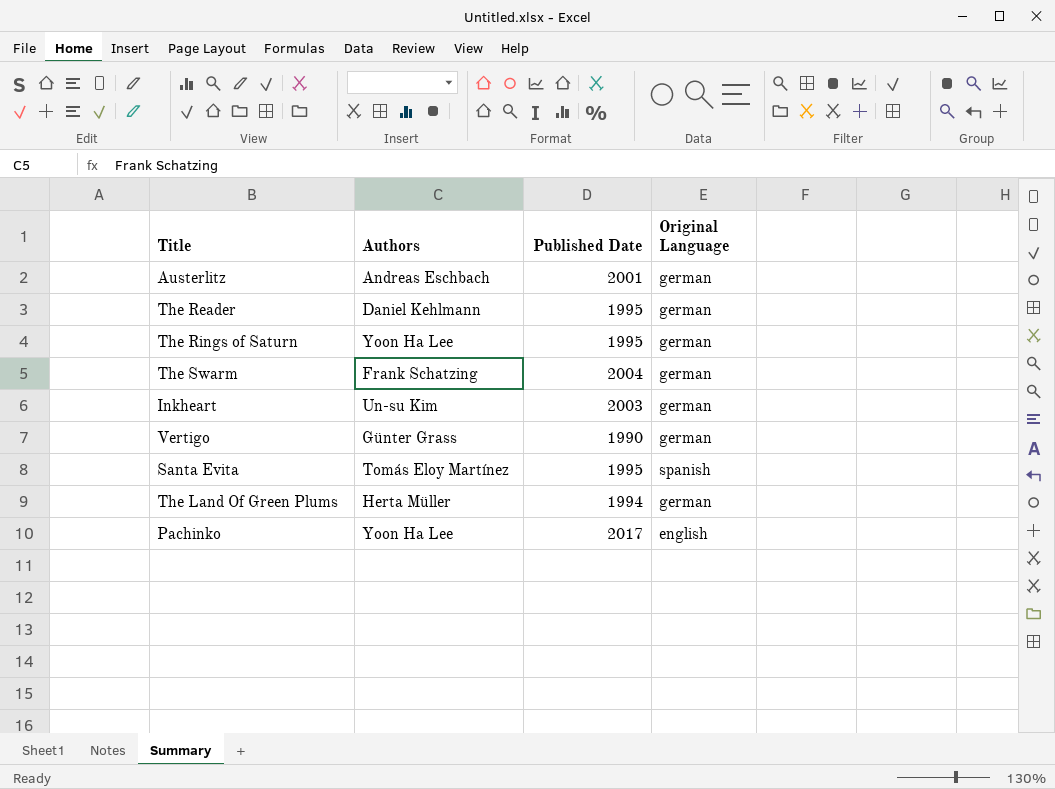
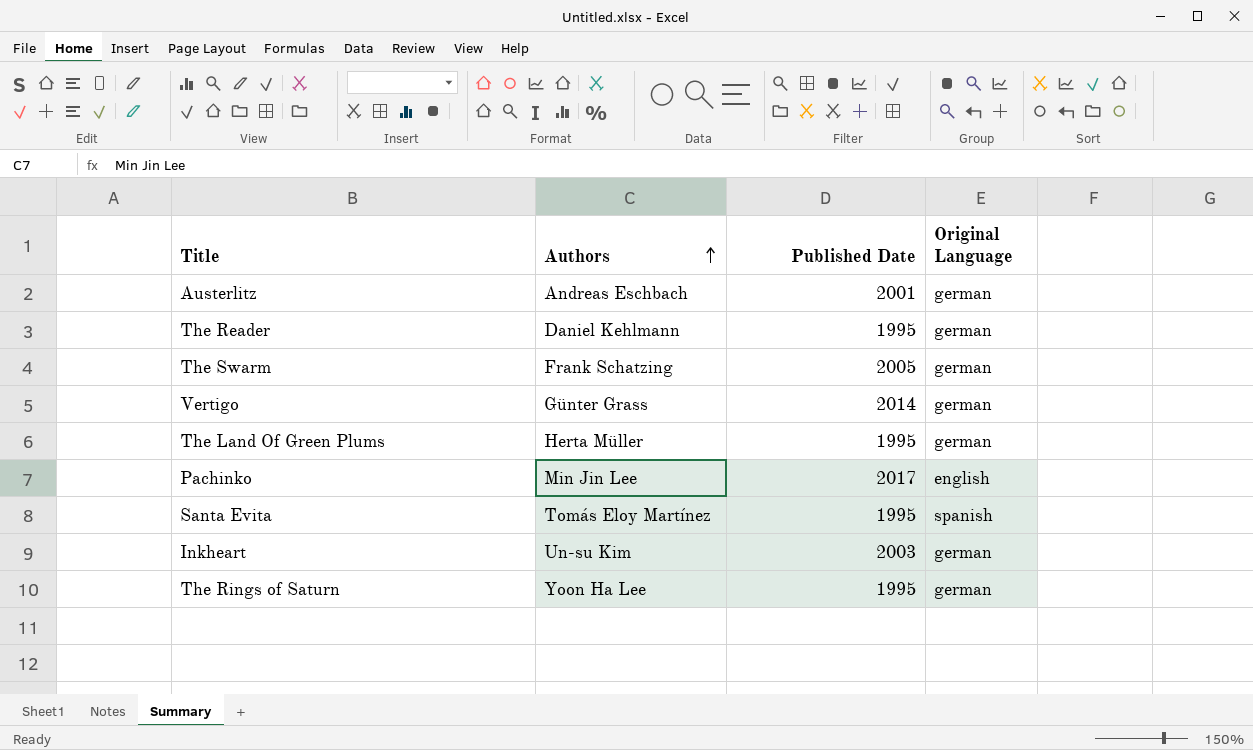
row order: none -> Authors ascending
The Swarm | Published Date: 2004 -> 2005
Vertigo | Published Date: 1990 -> 2014
The Land Of Green Plums | Published Date: 1994 -> 1995
Pachinko | Authors: Yoon Ha Lee -> Min Jin Lee

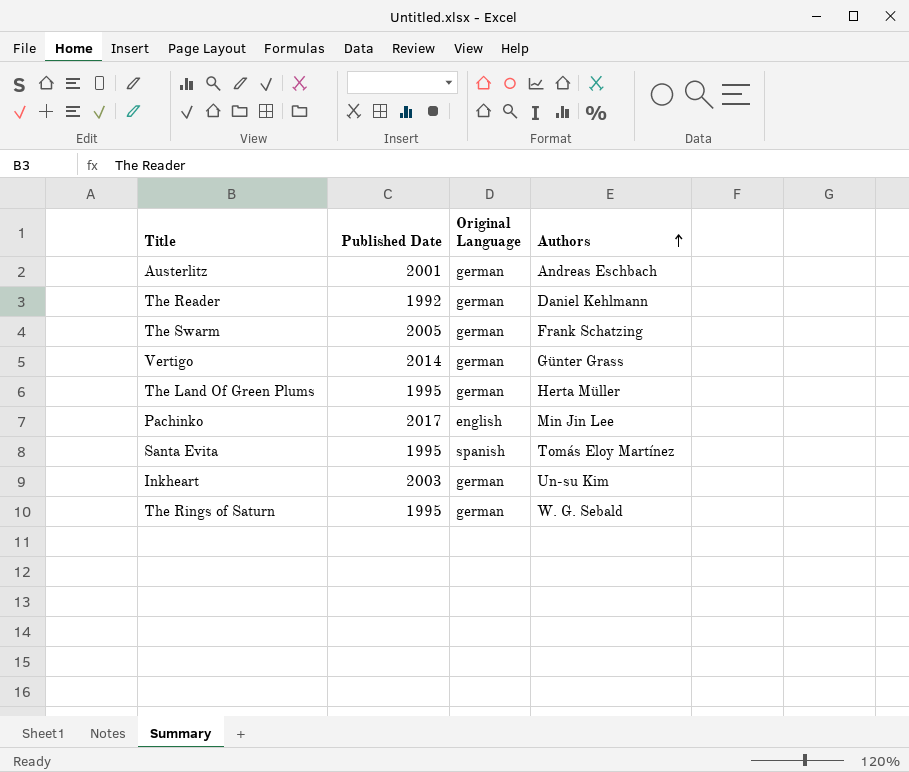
column Authors | position: 2 -> 4
The Reader | Published Date: 1995 -> 1992
The Rings of Saturn | Authors: Yoon Ha Lee -> W. G. Sebald

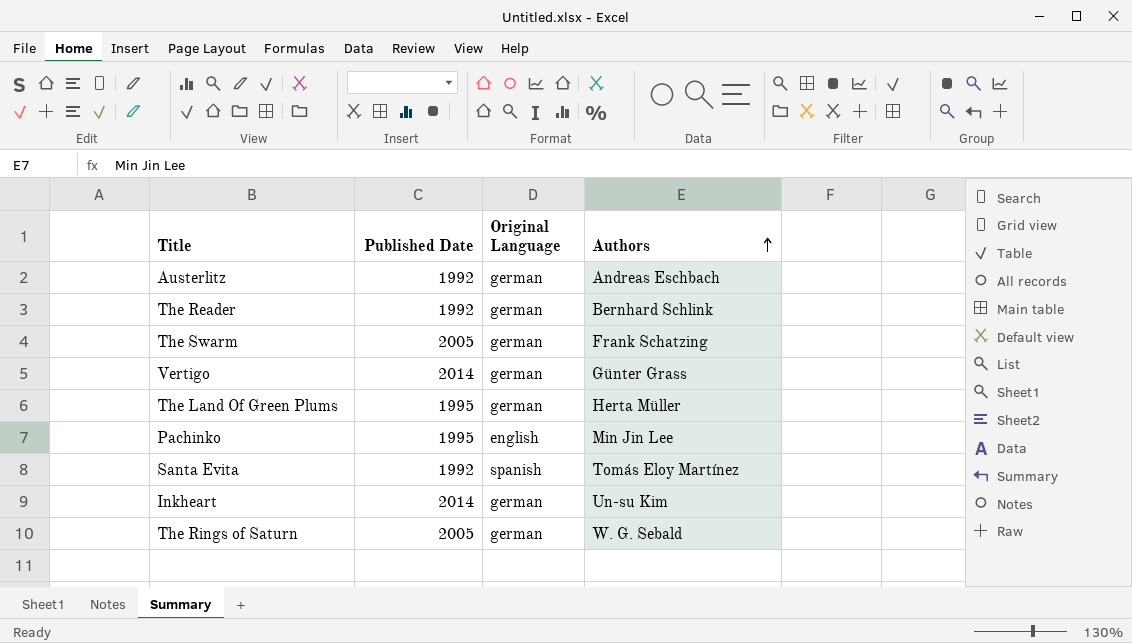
Austerlitz | Published Date: 2001 -> 1992
The Reader | Authors: Daniel Kehlmann -> Bernhard Schlink
Pachinko | Published Date: 2017 -> 1995
Santa Evita | Published Date: 1995 -> 1992
Inkheart | Published Date: 2003 -> 2014
The Rings of Saturn | Published Date: 1995 -> 2005

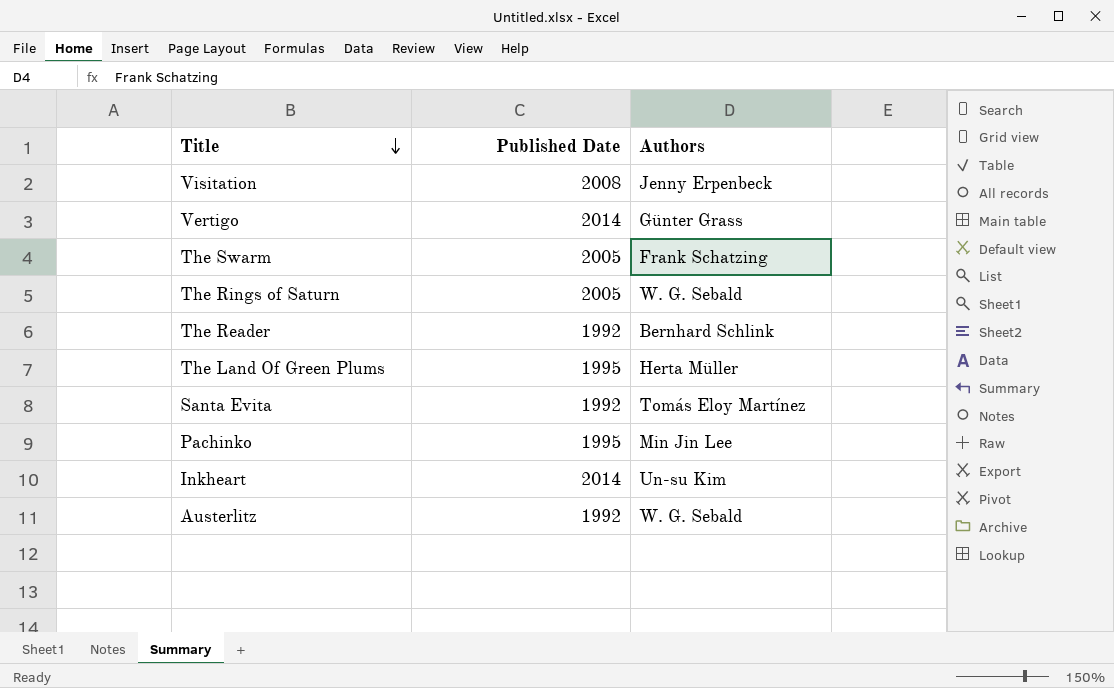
row order: Authors ascending -> Title descending
column Original Language | position: 3 -> none
row Visitation: none -> 2008 | Jenny Erpenbeck
Austerlitz | Authors: Andreas Eschbach -> W. G. Sebald

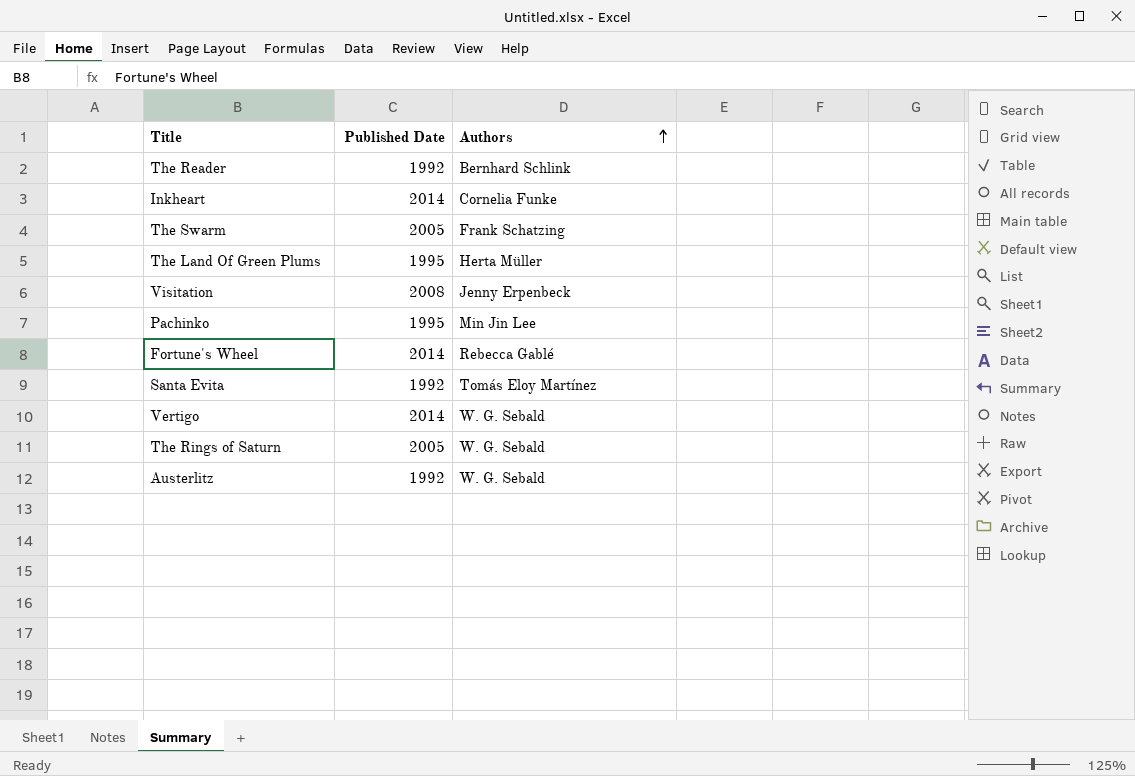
row order: Title descending -> Authors ascending
Inkheart | Authors: Un-su Kim -> Cornelia Funke
row Fortune's Wheel: none -> 2014 | Rebecca Gablé
Vertigo | Authors: Günter Grass -> W. G. Sebald

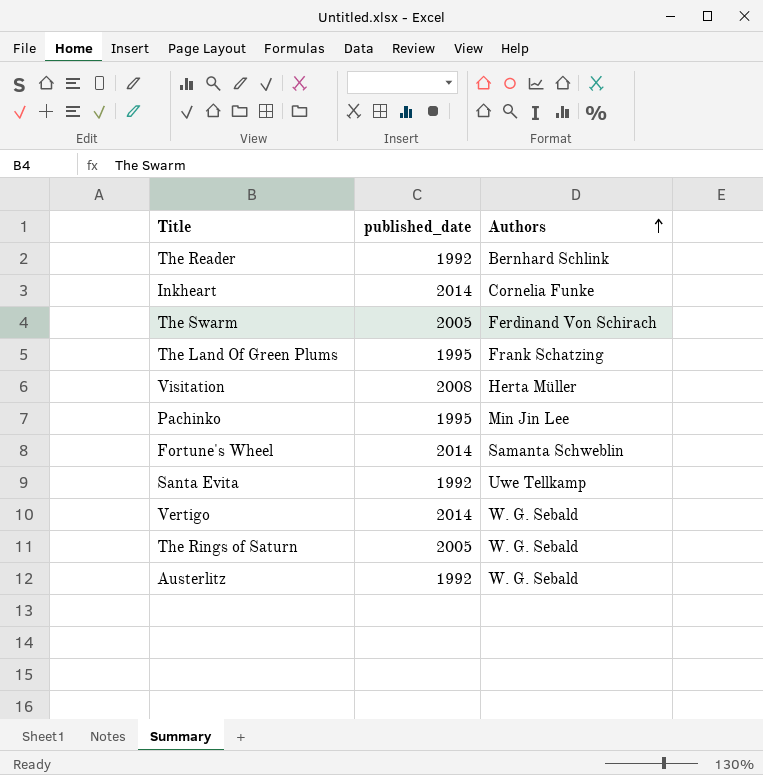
column name: Published Date -> published_date
The Swarm | Authors: Frank Schatzing -> Ferdinand Von Schirach
The Land Of Green Plums | Authors: Herta Müller -> Frank Schatzing
Visitation | Authors: Jenny Erpenbeck -> Herta Müller
Fortune's Wheel | Authors: Rebecca Gablé -> Samanta Schweblin
Santa Evita | Authors: Tomás Eloy Martínez -> Uwe Tellkamp

